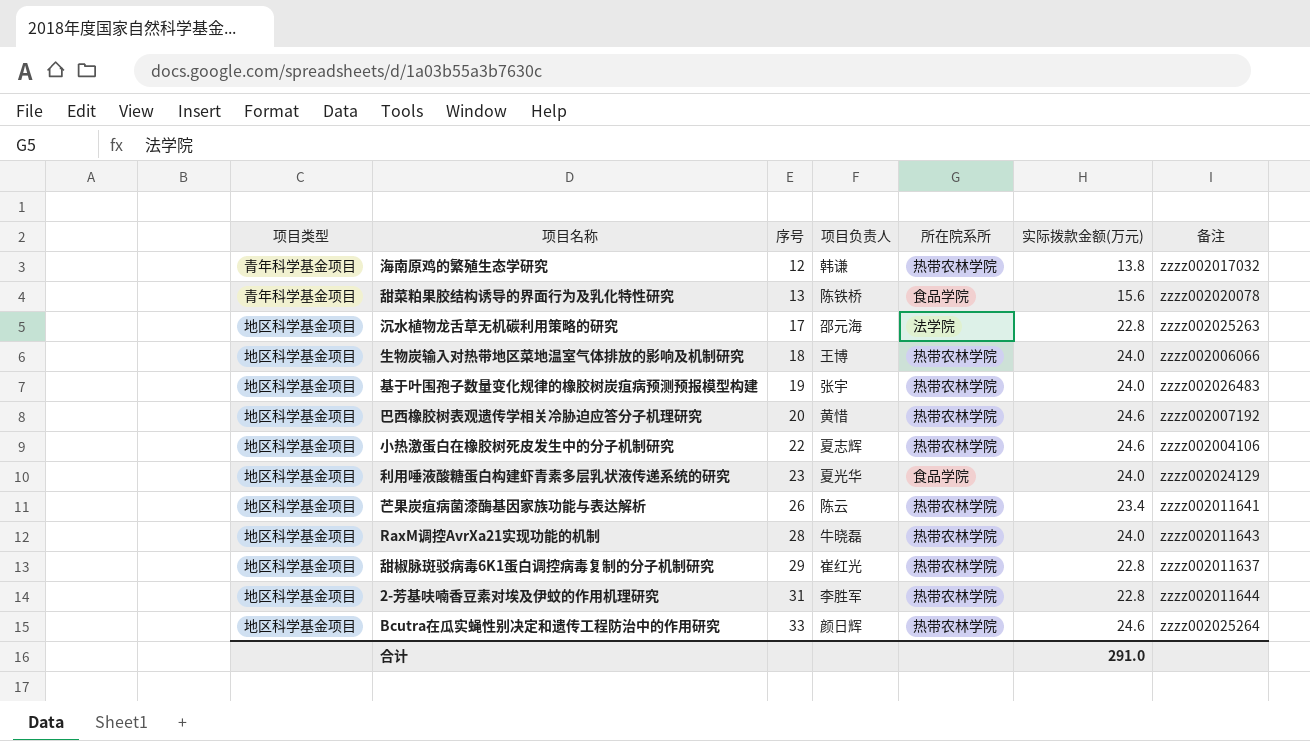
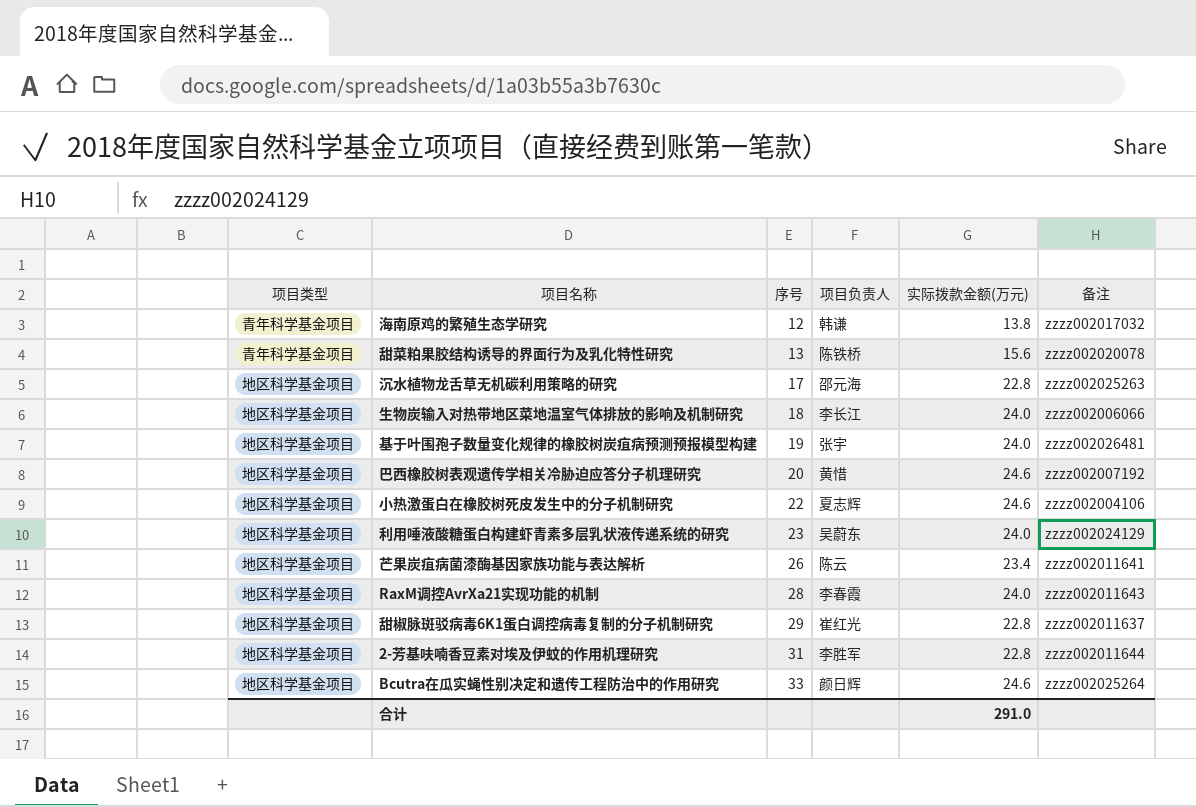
column 所在院系所 | position: 5 -> none
生物炭输入对热带地区菜地温室气体排放的影响及机制研究 | 项目负责人: 王博 -> 李长江
基于叶围孢子数量变化规律的橡胶树炭疽病预测预报模型构建 | 备注: zzzz002026483 -> zzzz002026481
利用唾液酸糖蛋白构建虾青素多层乳状液传递系统的研究 | 项目负责人: 夏光华 -> 吴蔚东
RaxM调控AvrXa21实现功能的机制 | 项目负责人: 牛晓磊 -> 李春霞

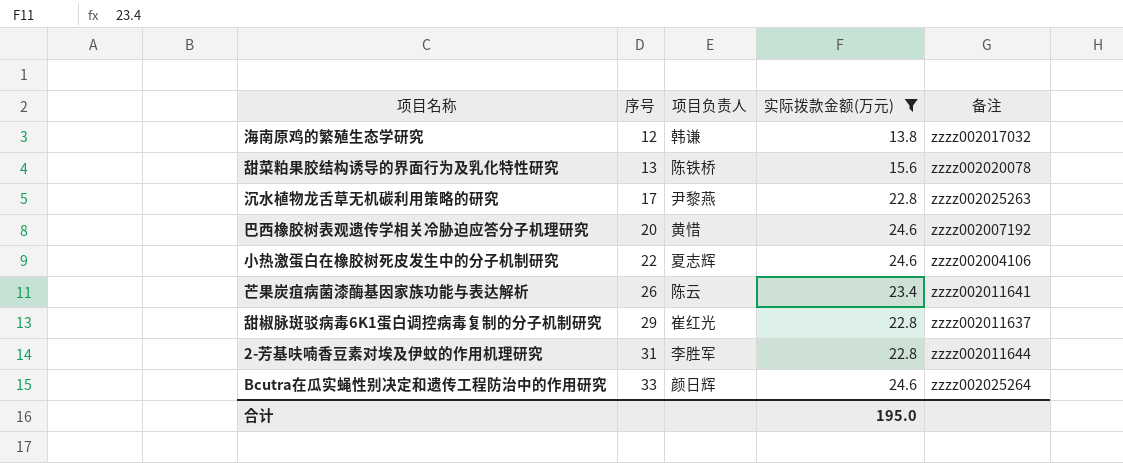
filter: none -> 实际拨款金额(万元) != 24.0
column 项目类型 | position: 1 -> none
沉水植物龙舌草无机碳利用策略的研究 | 项目负责人: 邵元海 -> 尹黎燕
合计 | 实际拨款金额(万元): 291.0 -> 195.0

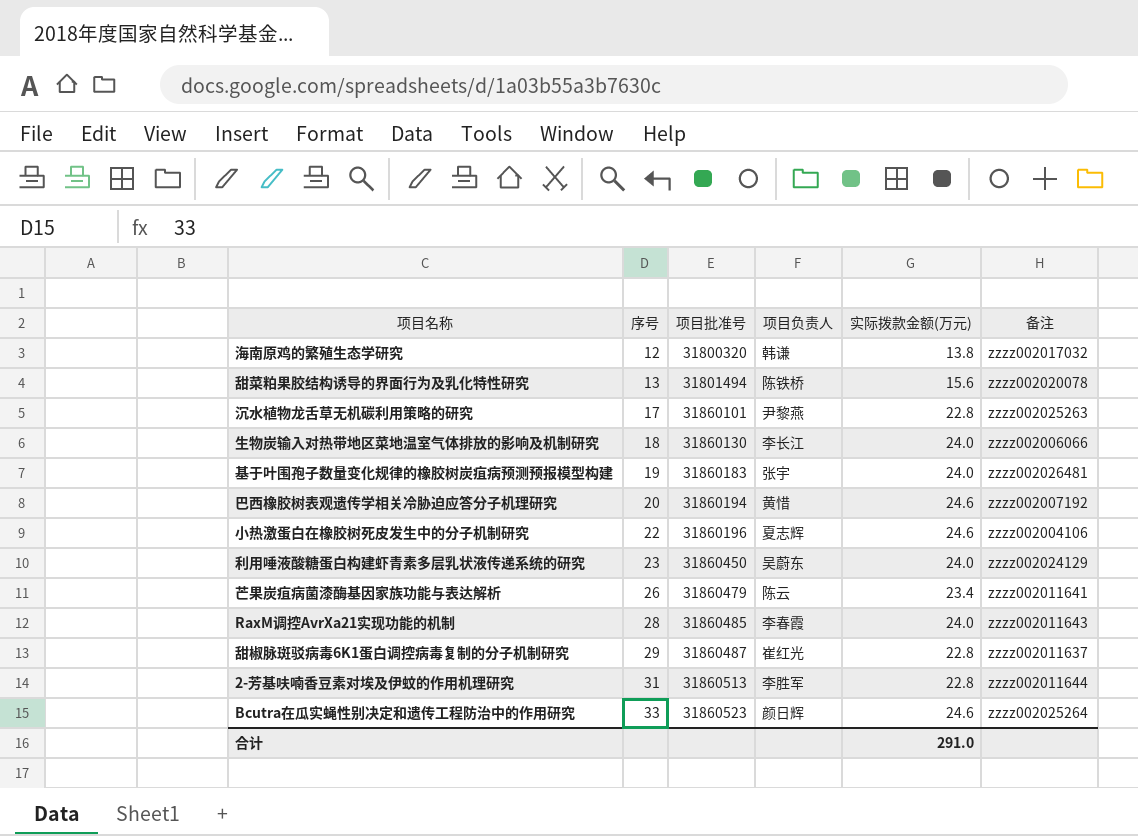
filter: 实际拨款金额(万元) != 24.0 -> none
column 项目批准号 | position: none -> 3
合计 | 实际拨款金额(万元): 195.0 -> 291.0

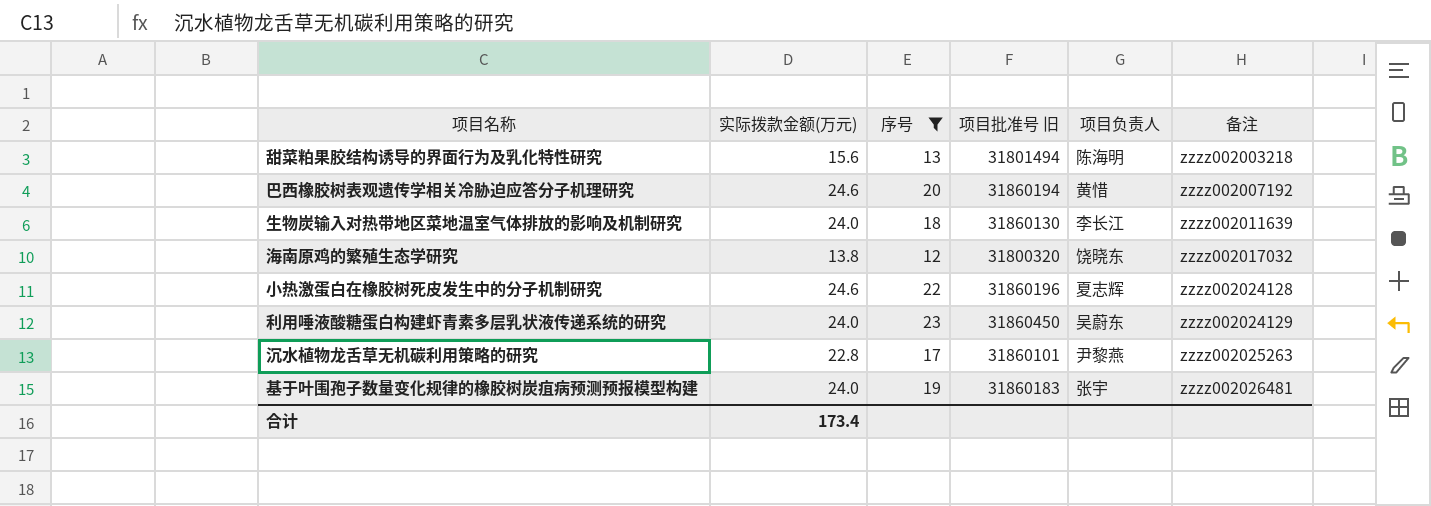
filter: none -> 序号 <= 23
row order: 序号 ascending -> 备注 ascending
column 实际拨款金额(万元) | position: 5 -> 2
column name: 项目批准号 -> 项目批准号 旧
甜菜粕果胶结构诱导的界面行为及乳化特性研究 | 项目负责人: 陈铁桥 -> 陈海明
甜菜粕果胶结构诱导的界面行为及乳化特性研究 | 备注: zzzz002020078 -> zzzz002003218
生物炭输入对热带地区菜地温室气体排放的影响及机制研究 | 备注: zzzz002006066 -> zzzz002011639
海南原鸡的繁殖生态学研究 | 项目负责人: 韩谦 -> 饶晓东
小热激蛋白在橡胶树死皮发生中的分子机制研究 | 备注: zzzz002004106 -> zzzz002024128
合计 | 实际拨款金额(万元): 291.0 -> 173.4

